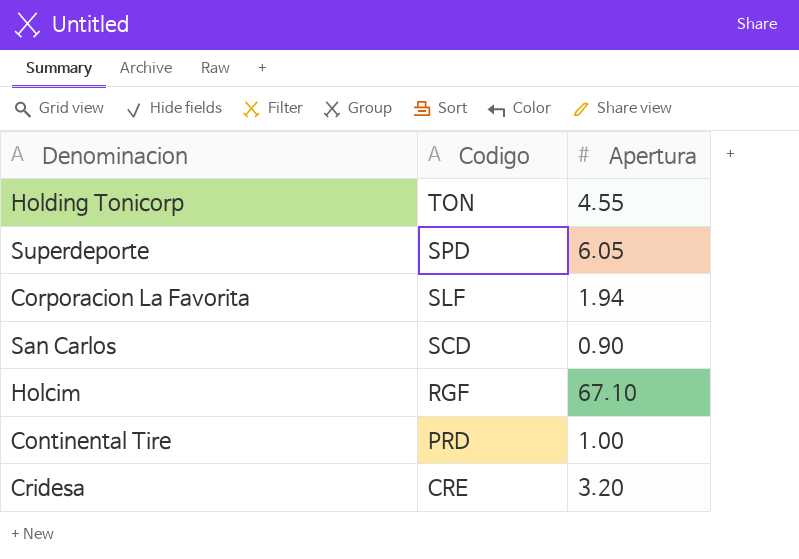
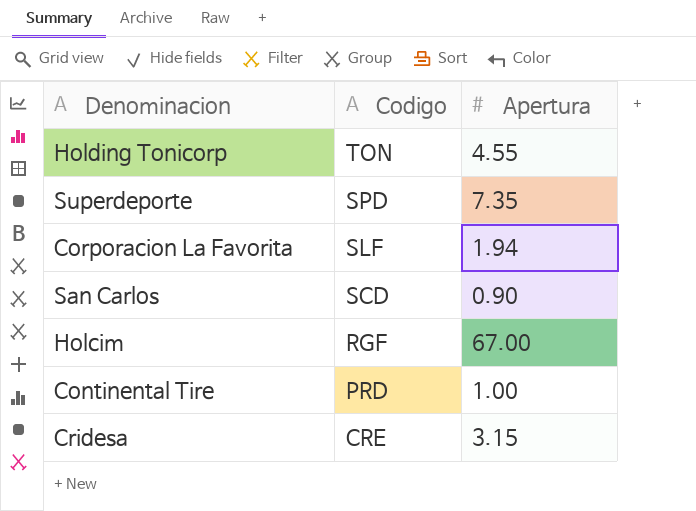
Superdeporte | Apertura: 6.05 -> 7.35
Holcim | Apertura: 67.10 -> 67.00
Cridesa | Apertura: 3.20 -> 3.15

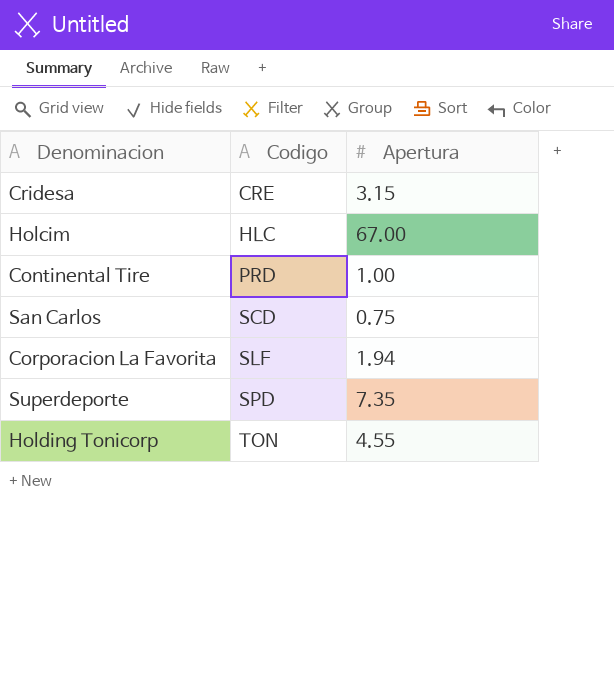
row order: Codigo descending -> Codigo ascending
Holcim | Codigo: RGF -> HLC
San Carlos | Apertura: 0.90 -> 0.75

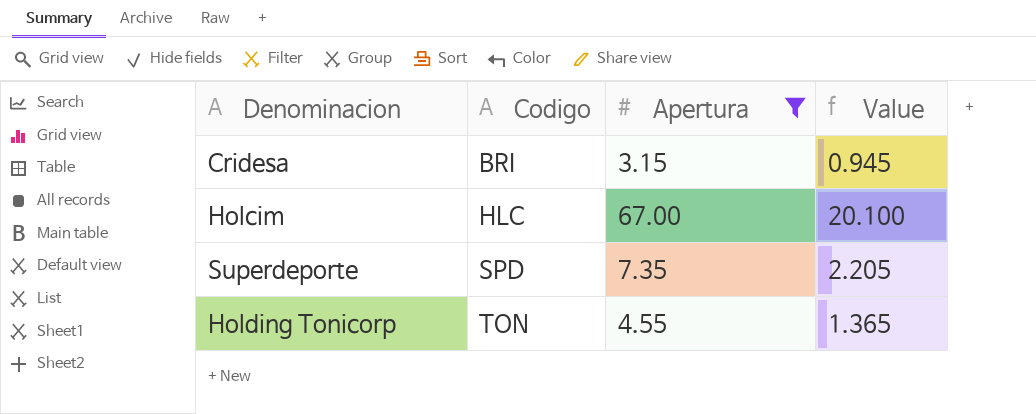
filter: none -> Apertura >= 3.15
column Value | formula: none -> [Apertura] * 0.3
Cridesa | Codigo: CRE -> BRI

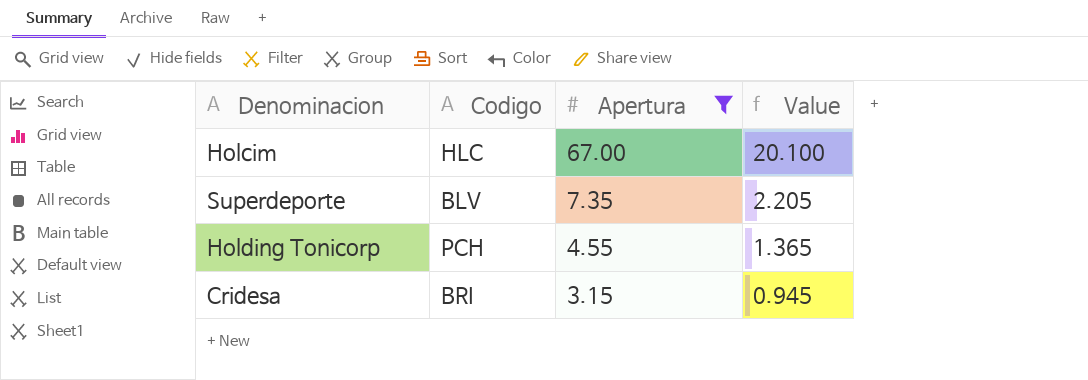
row order: Codigo ascending -> Apertura descending
Superdeporte | Codigo: SPD -> BLV
Holding Tonicorp | Codigo: TON -> PCH

